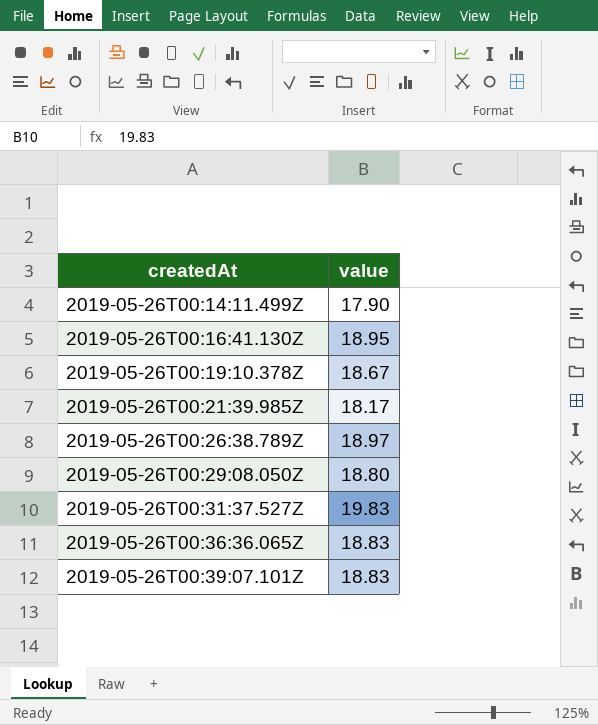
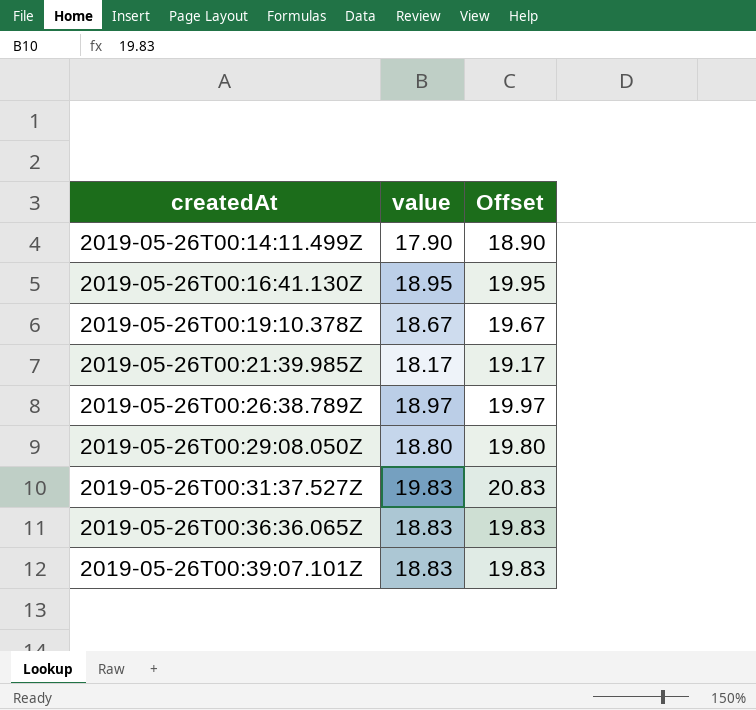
column Offset | formula: none -> [value] + 1

